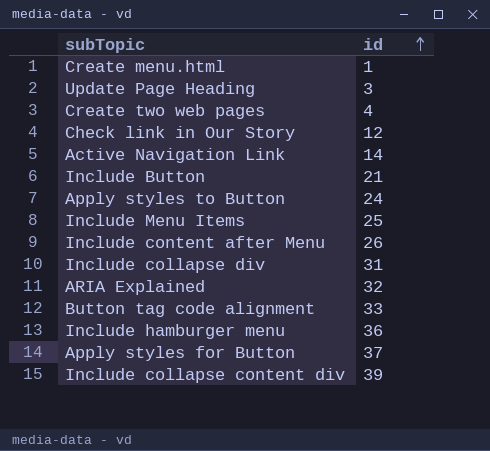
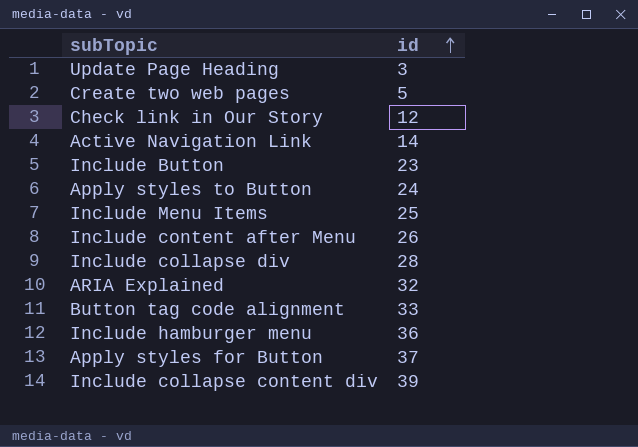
row Create menu.html: 1 -> none
Create two web pages | id: 4 -> 5
Include Button | id: 21 -> 23
Include collapse div | id: 31 -> 28

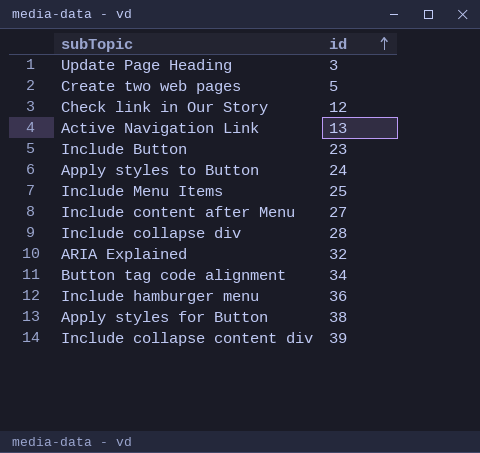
Active Navigation Link | id: 14 -> 13
Include content after Menu | id: 26 -> 27
Button tag code alignment | id: 33 -> 34
Apply styles for Button | id: 37 -> 38

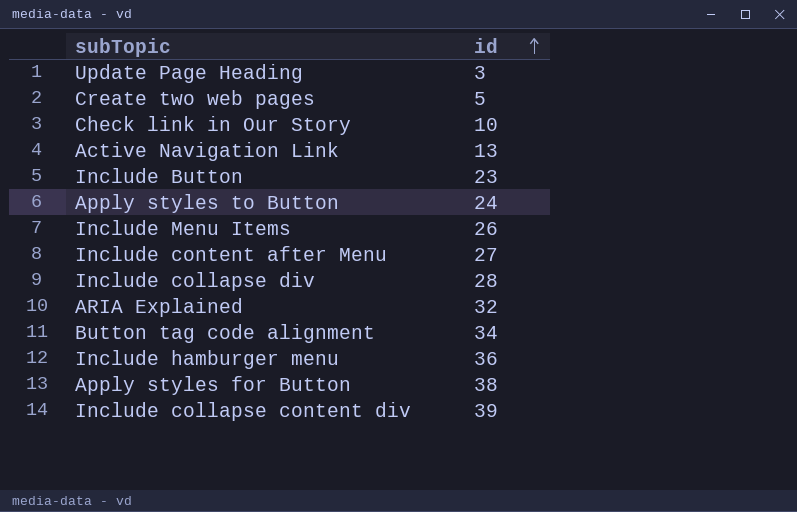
Check link in Our Story | id: 12 -> 10
Include Menu Items | id: 25 -> 26

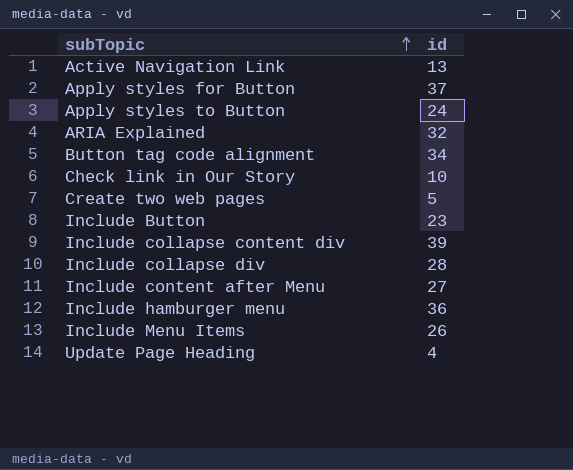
row order: id ascending -> subTopic ascending
Apply styles for Button | id: 38 -> 37
Update Page Heading | id: 3 -> 4

